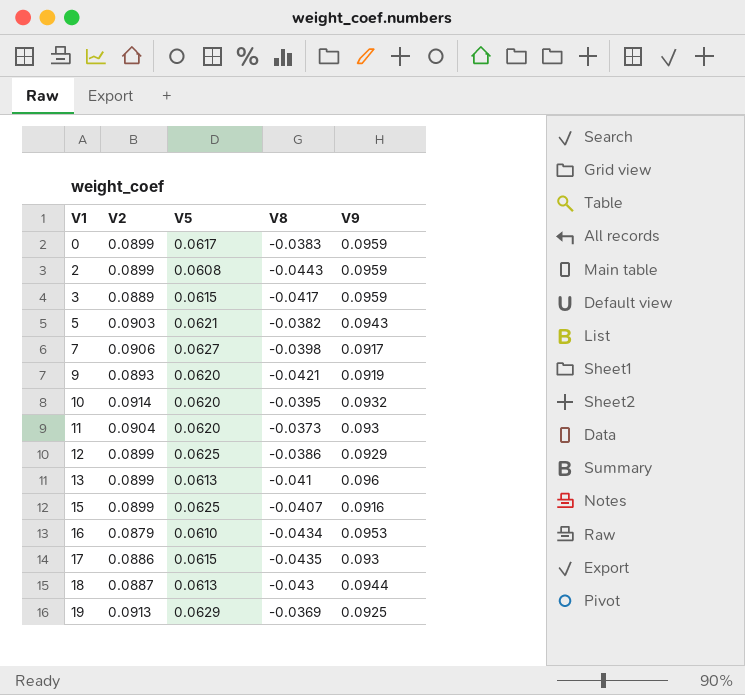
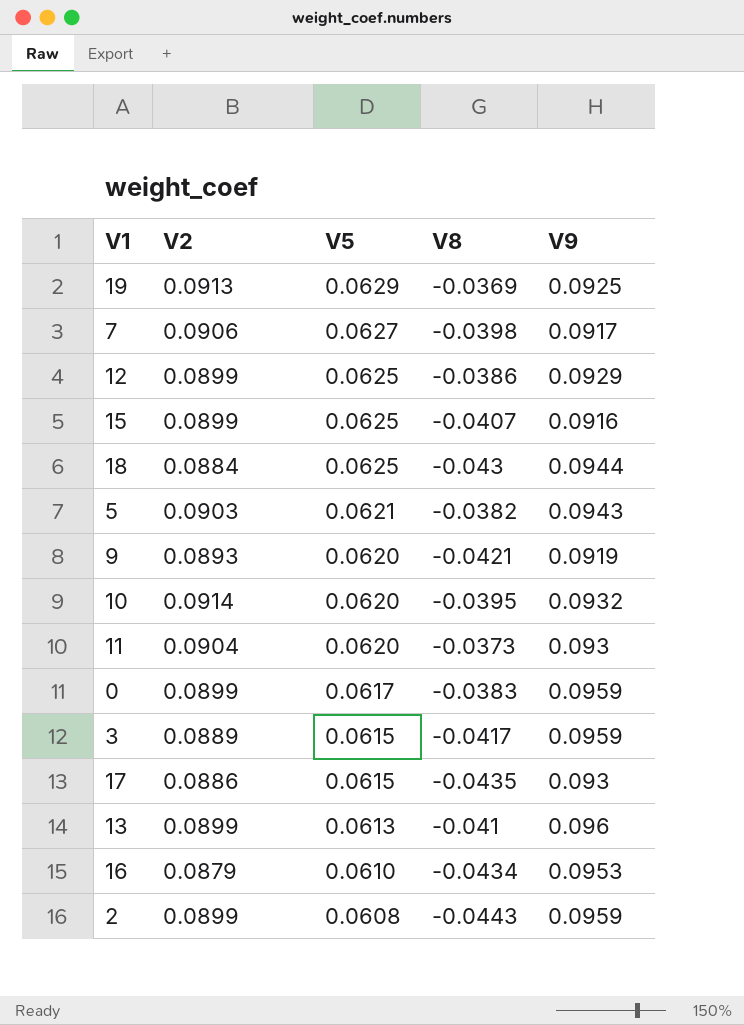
row order: V1 ascending -> V5 descending
18 | V2: 0.0887 -> 0.0884
18 | V5: 0.0613 -> 0.0625

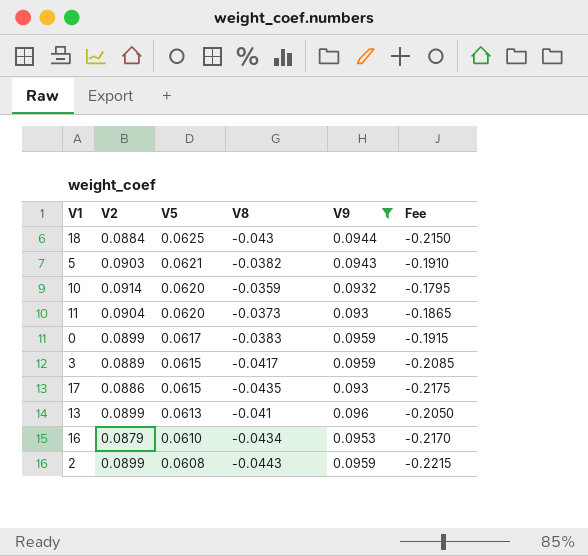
filter: none -> V9 >= 0.093
column Fee | formula: none -> [V8] * 5
10 | V8: -0.0395 -> -0.0359

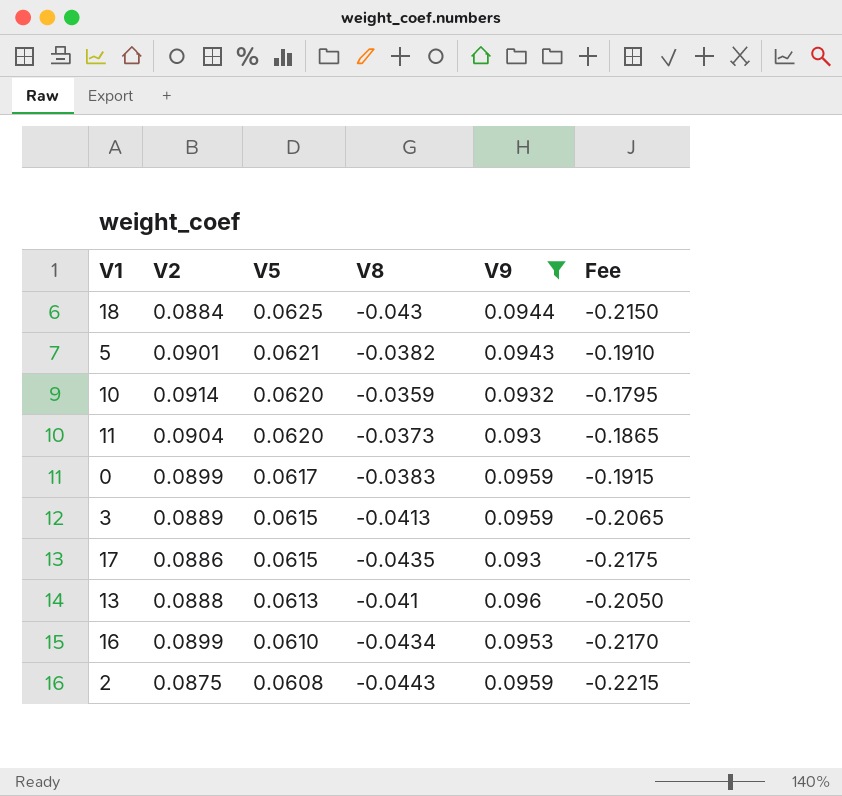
5 | V2: 0.0903 -> 0.0901
3 | V8: -0.0417 -> -0.0413
3 | Fee: -0.2085 -> -0.2065
13 | V2: 0.0899 -> 0.0888
16 | V2: 0.0879 -> 0.0899
2 | V2: 0.0899 -> 0.0875

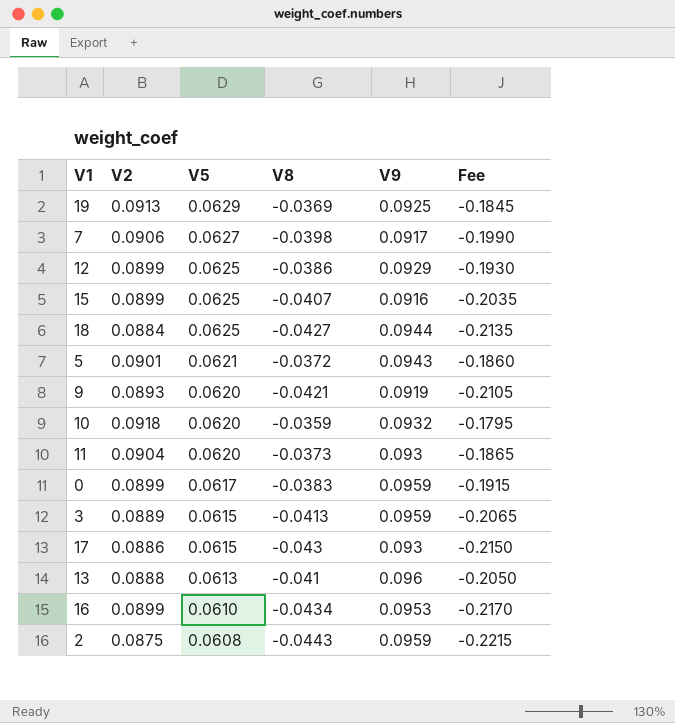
filter: V9 >= 0.093 -> none
18 | V8: -0.043 -> -0.0427
18 | Fee: -0.2150 -> -0.2135
5 | V8: -0.0382 -> -0.0372
5 | Fee: -0.1910 -> -0.1860
10 | V2: 0.0914 -> 0.0918
17 | V8: -0.0435 -> -0.043
17 | Fee: -0.2175 -> -0.2150

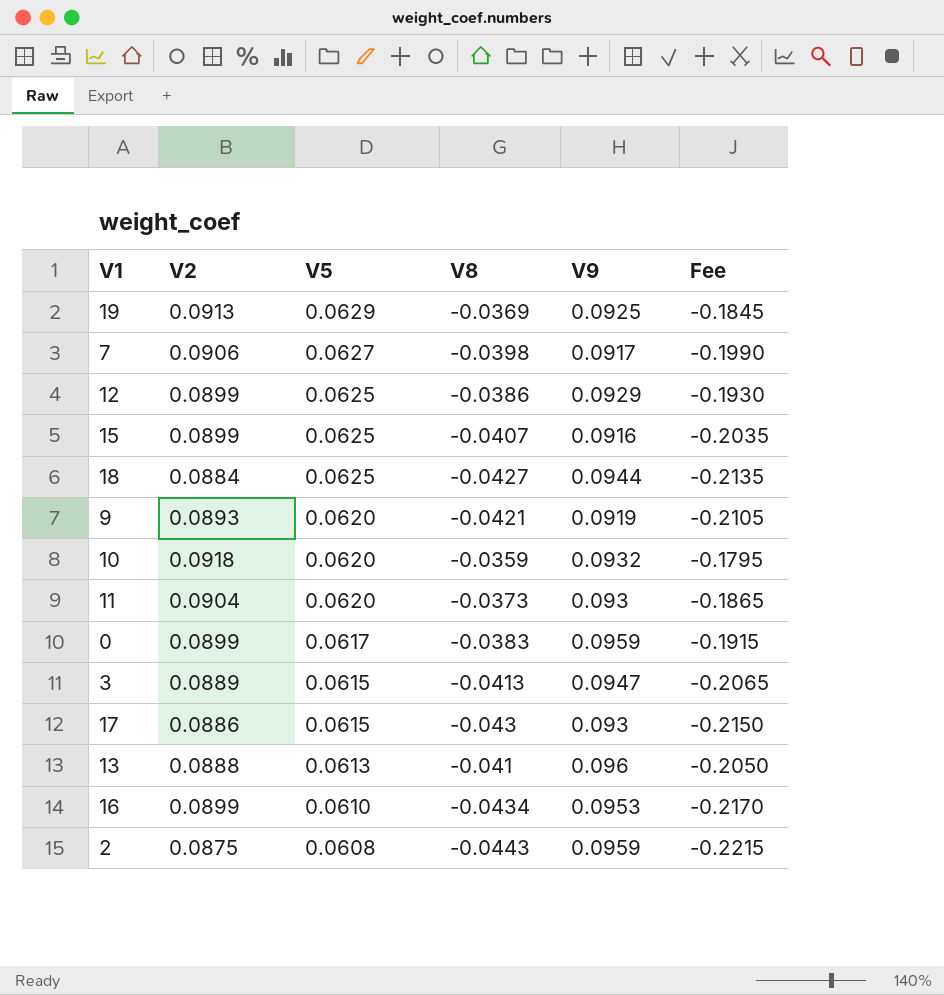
row 5: 0.0901 | 0.0621 | -0.0372 | 0.0943 | -0.1860 -> none
3 | V9: 0.0959 -> 0.0947

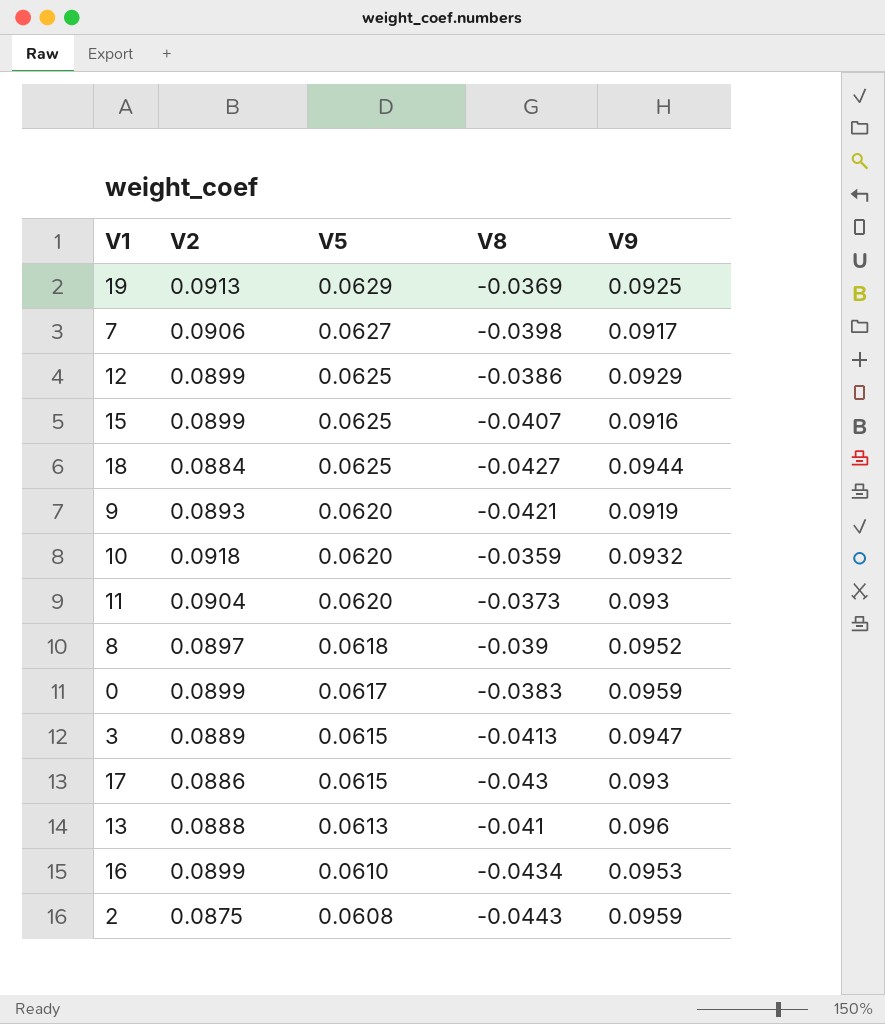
column Fee | formula: [V8] * 5 -> none
row 8: none -> 0.0897 | 0.0618 | -0.039 | 0.0952

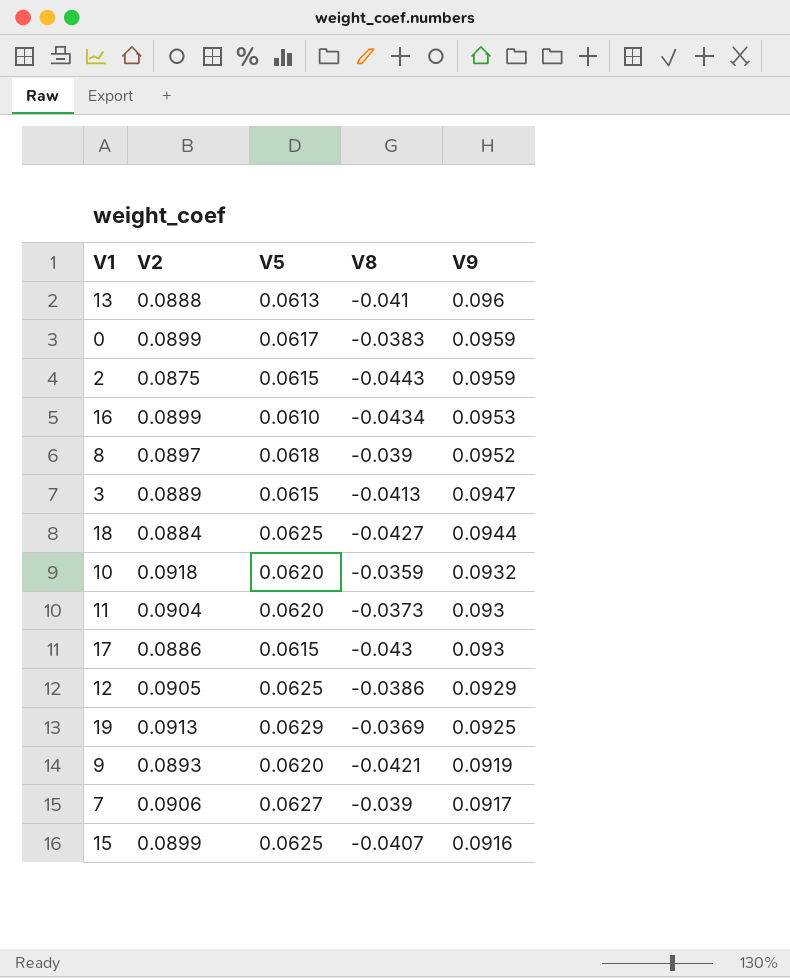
row order: V5 descending -> V9 descending
2 | V5: 0.0608 -> 0.0615
12 | V2: 0.0899 -> 0.0905
7 | V8: -0.0398 -> -0.039

